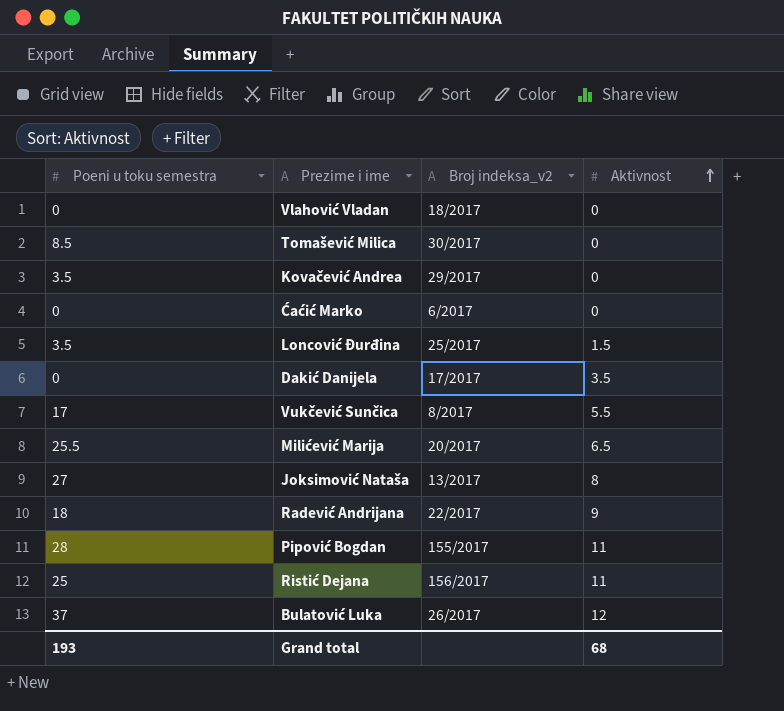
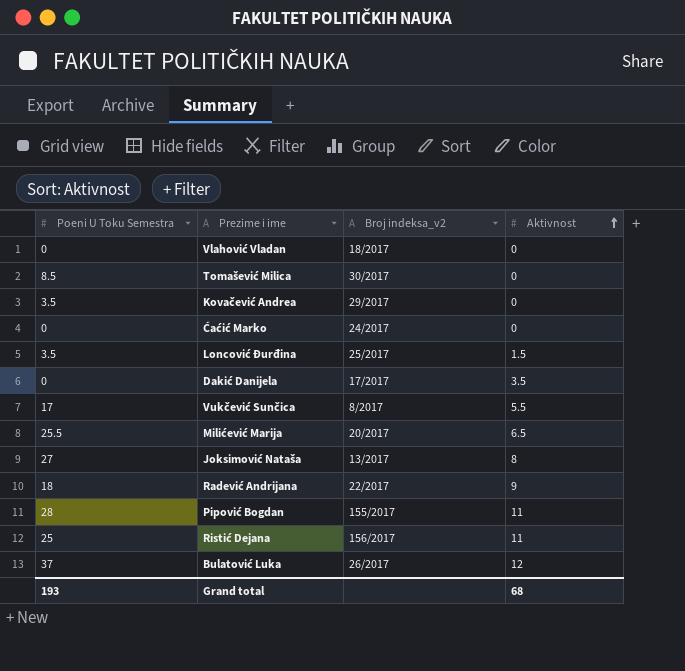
column name: Poeni u toku semestra -> Poeni U Toku Semestra
Ćaćić Marko | Broj indeksa_v2: 6/2017 -> 24/2017

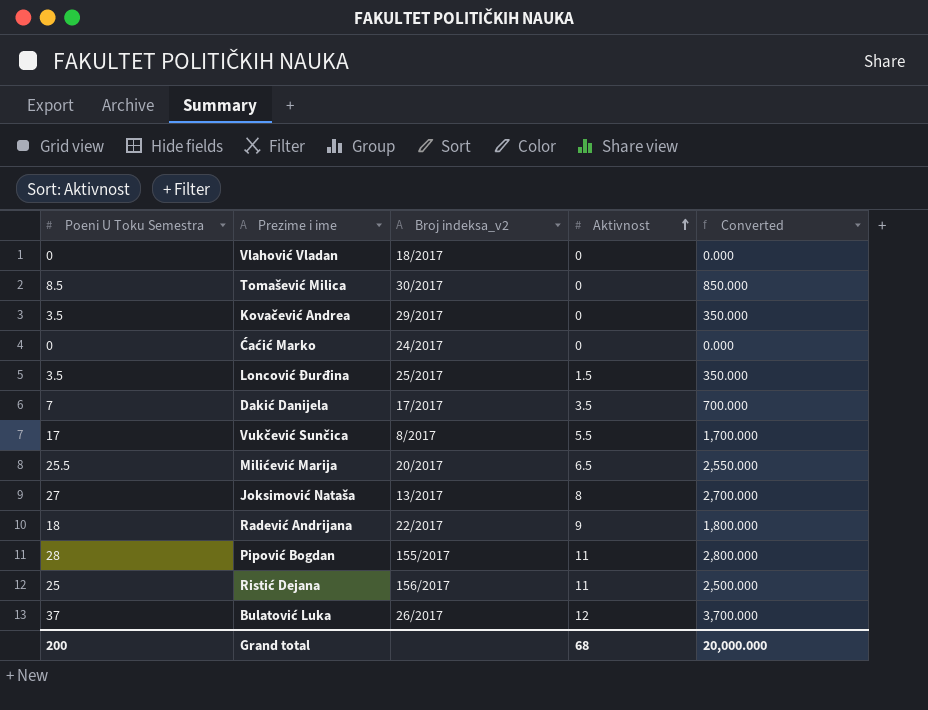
column Converted | formula: none -> [Poeni U Toku Semestra] * 100
Dakić Danijela | Poeni U Toku Semestra: 0 -> 7
Grand total | Poeni U Toku Semestra: 193 -> 200

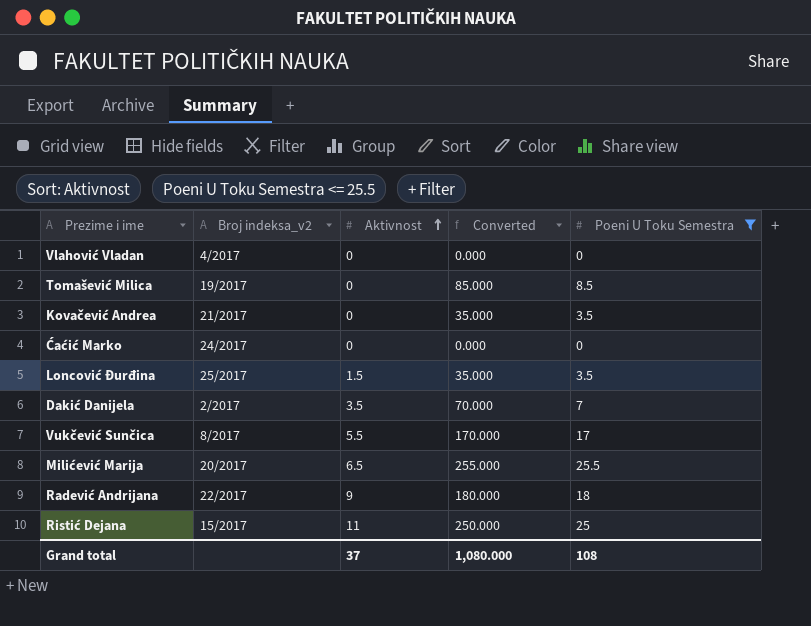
filter: none -> Poeni U Toku Semestra <= 25.5
column Converted | formula: [Poeni U Toku Semestra] * 100 -> [Poeni U Toku Semestra] * 10
column Poeni U Toku Semestra | position: 1 -> 5
Vlahović Vladan | Broj indeksa_v2: 18/2017 -> 4/2017
Tomašević Milica | Broj indeksa_v2: 30/2017 -> 19/2017
Kovačević Andrea | Broj indeksa_v2: 29/2017 -> 21/2017
Dakić Danijela | Broj indeksa_v2: 17/2017 -> 2/2017
Ristić Dejana | Broj indeksa_v2: 156/2017 -> 15/2017
Grand total | Aktivnost: 68 -> 37
Grand total | Converted: 20,000.000 -> 1,080.000
Grand total | Poeni U Toku Semestra: 200 -> 108

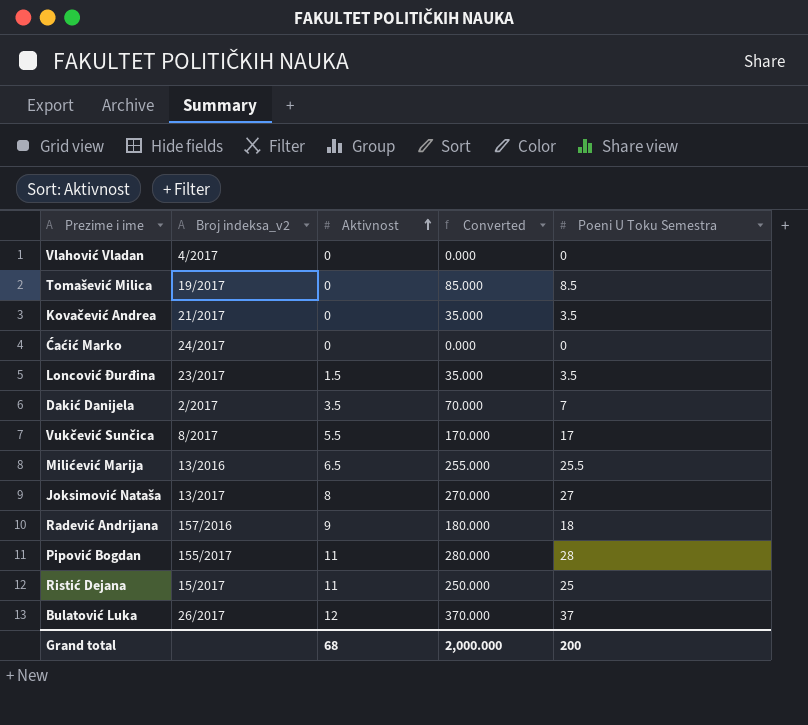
filter: Poeni U Toku Semestra <= 25.5 -> none
Loncović Đurđina | Broj indeksa_v2: 25/2017 -> 23/2017
Milićević Marija | Broj indeksa_v2: 20/2017 -> 13/2016
Radević Andrijana | Broj indeksa_v2: 22/2017 -> 157/2016
Grand total | Aktivnost: 37 -> 68
Grand total | Converted: 1,080.000 -> 2,000.000
Grand total | Poeni U Toku Semestra: 108 -> 200

